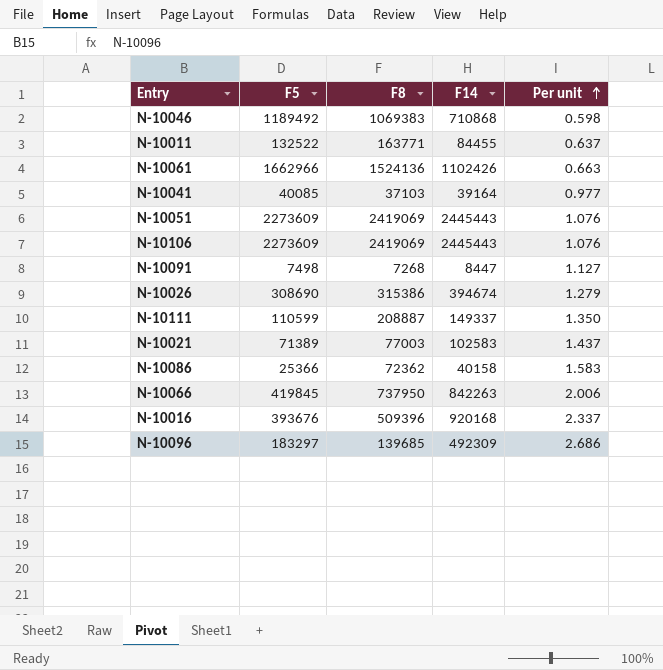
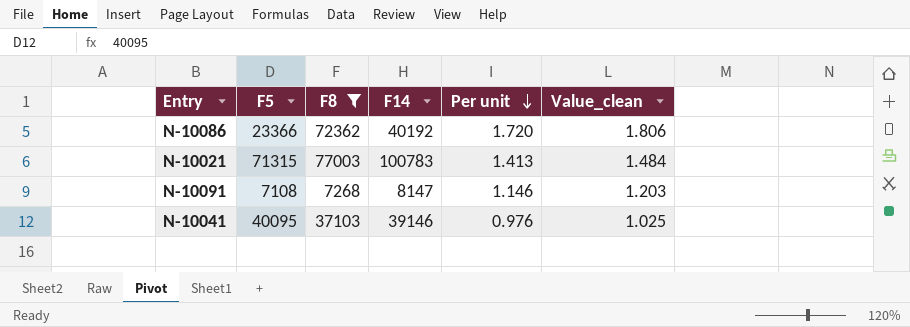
filter: none -> F8 <= 77003
row order: Per unit ascending -> Per unit descending
column Value_clean | formula: none -> [Per unit] * 1.05
N-10086 | F5: 25366 -> 23366
N-10086 | F14: 40158 -> 40192
N-10086 | Per unit: 1.583 -> 1.720
N-10021 | F5: 71389 -> 71315
N-10021 | F14: 102583 -> 100783
N-10021 | Per unit: 1.437 -> 1.413
N-10091 | F5: 7498 -> 7108
N-10091 | F14: 8447 -> 8147
N-10091 | Per unit: 1.127 -> 1.146
N-10041 | F5: 40085 -> 40095
N-10041 | F14: 39164 -> 39146
N-10041 | Per unit: 0.977 -> 0.976

